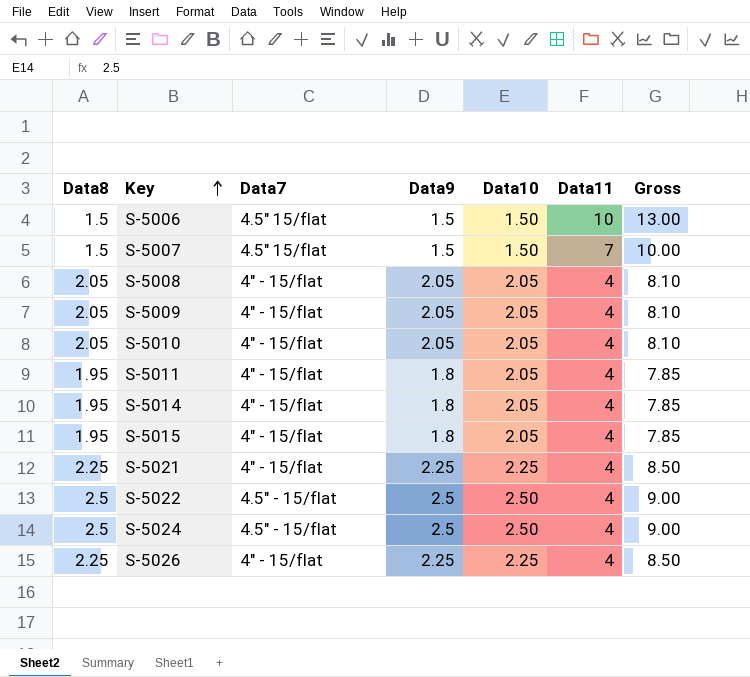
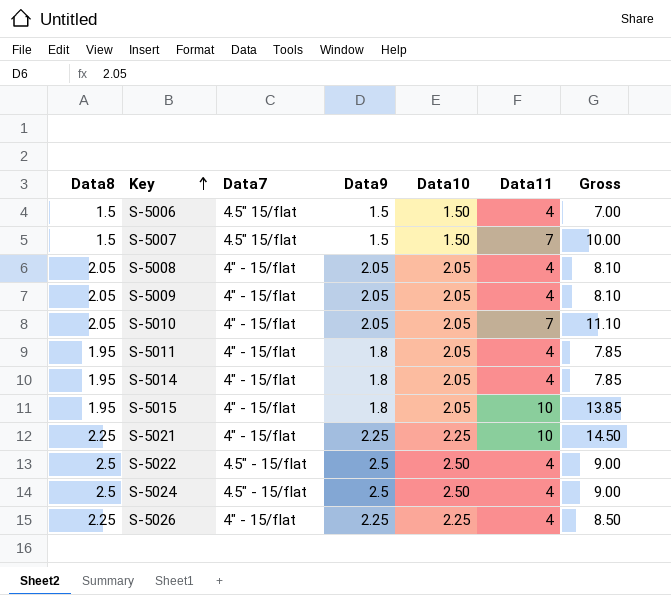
S-5006 | Data11: 10 -> 4
S-5006 | Gross: 13.00 -> 7.00
S-5010 | Data11: 4 -> 7
S-5010 | Gross: 8.10 -> 11.10
S-5015 | Data11: 4 -> 10
S-5015 | Gross: 7.85 -> 13.85
S-5021 | Data11: 4 -> 10
S-5021 | Gross: 8.50 -> 14.50

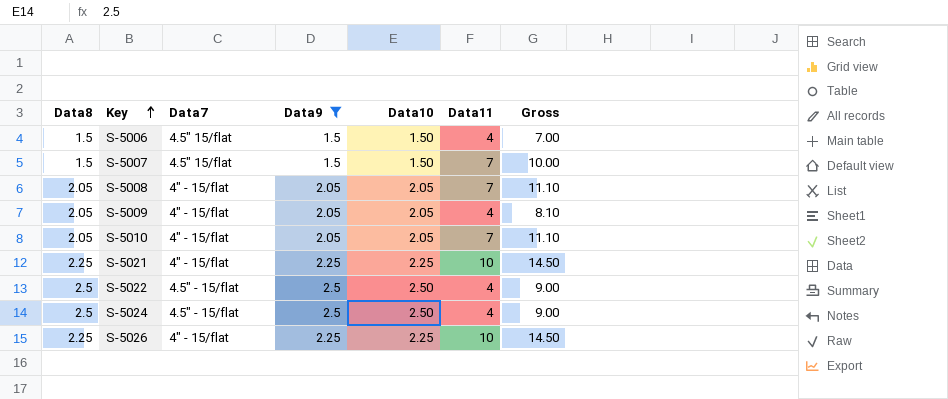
filter: none -> Data9 != 1.8
S-5008 | Data11: 4 -> 7
S-5008 | Gross: 8.10 -> 11.10
S-5026 | Data11: 4 -> 10
S-5026 | Gross: 8.50 -> 14.50

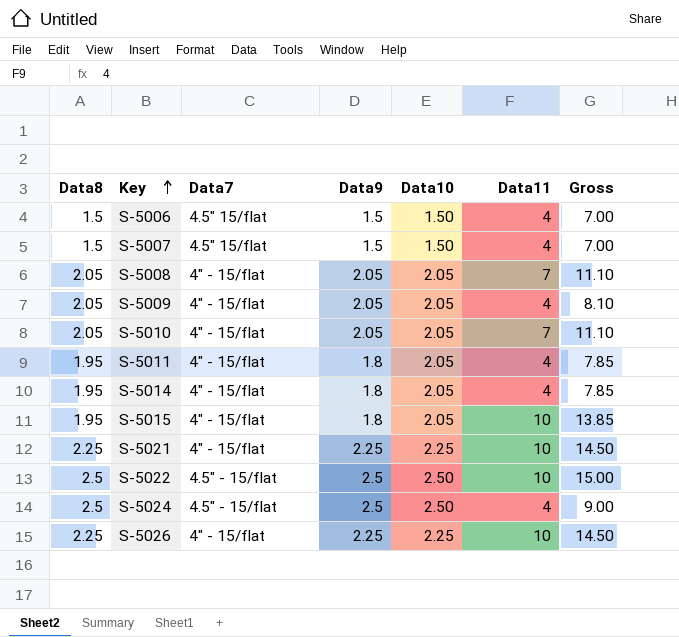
filter: Data9 != 1.8 -> none
S-5007 | Data11: 7 -> 4
S-5007 | Gross: 10.00 -> 7.00
S-5022 | Data11: 4 -> 10
S-5022 | Gross: 9.00 -> 15.00

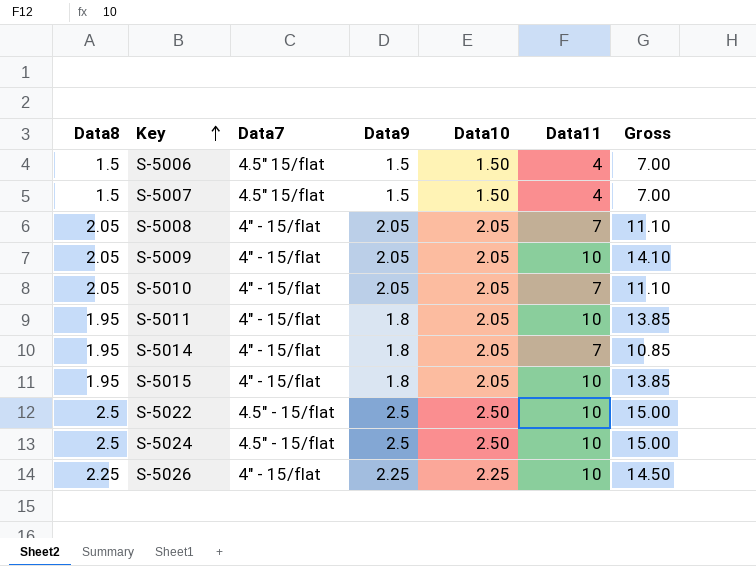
row S-5021: 2.25 | 4" - 15/flat | 2.25 | 2.25 | 10 | 14.50 -> none
S-5009 | Data11: 4 -> 10
S-5009 | Gross: 8.10 -> 14.10
S-5011 | Data11: 4 -> 10
S-5011 | Gross: 7.85 -> 13.85
S-5014 | Data11: 4 -> 7
S-5014 | Gross: 7.85 -> 10.85
S-5024 | Data11: 4 -> 10
S-5024 | Gross: 9.00 -> 15.00

